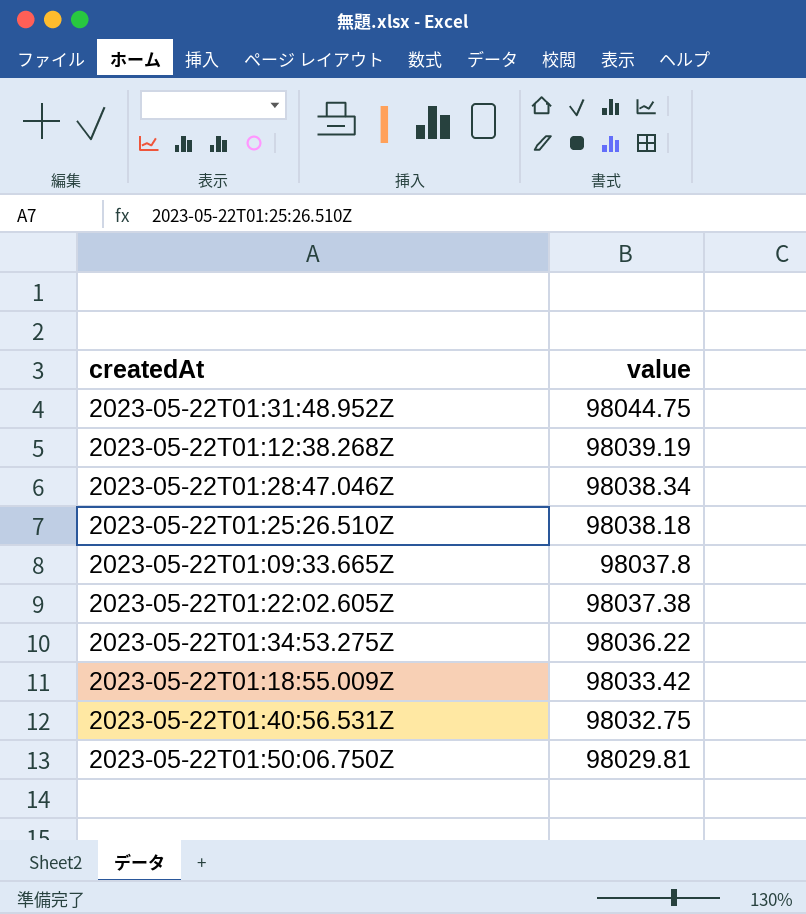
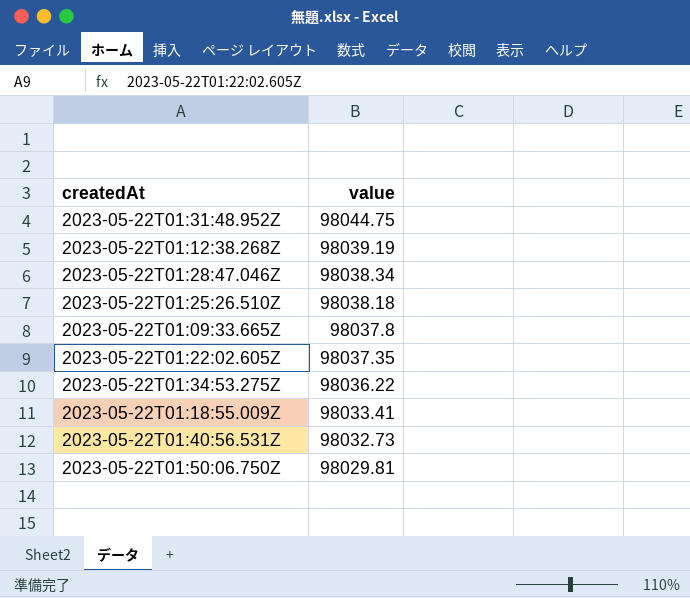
2023-05-22T01:22:02.605Z | value: 98037.38 -> 98037.35
2023-05-22T01:18:55.009Z | value: 98033.42 -> 98033.41
2023-05-22T01:40:56.531Z | value: 98032.75 -> 98032.73

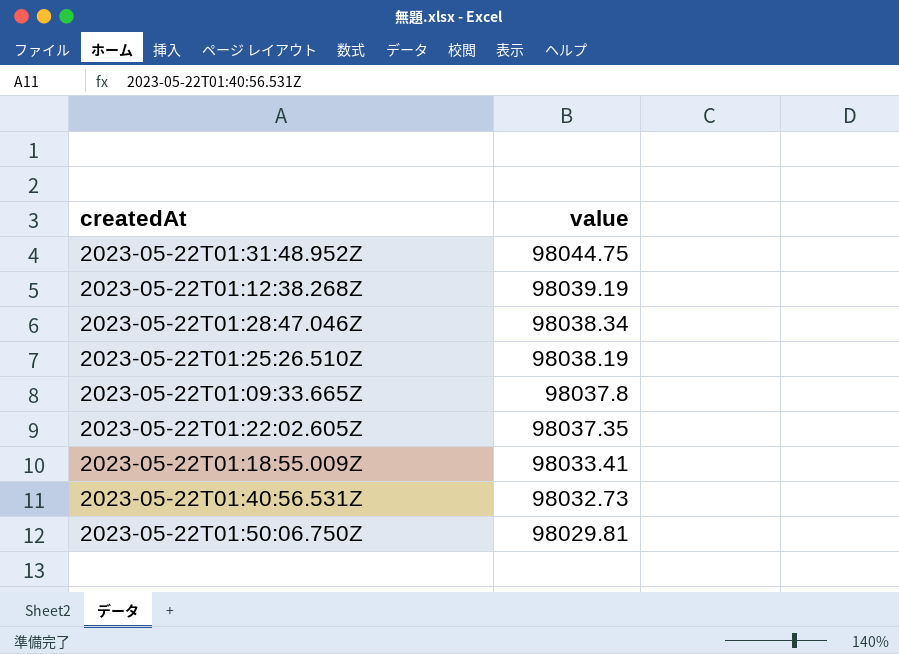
row 2023-05-22T01:34:53.275Z: 98036.22 -> none
2023-05-22T01:25:26.510Z | value: 98038.18 -> 98038.19

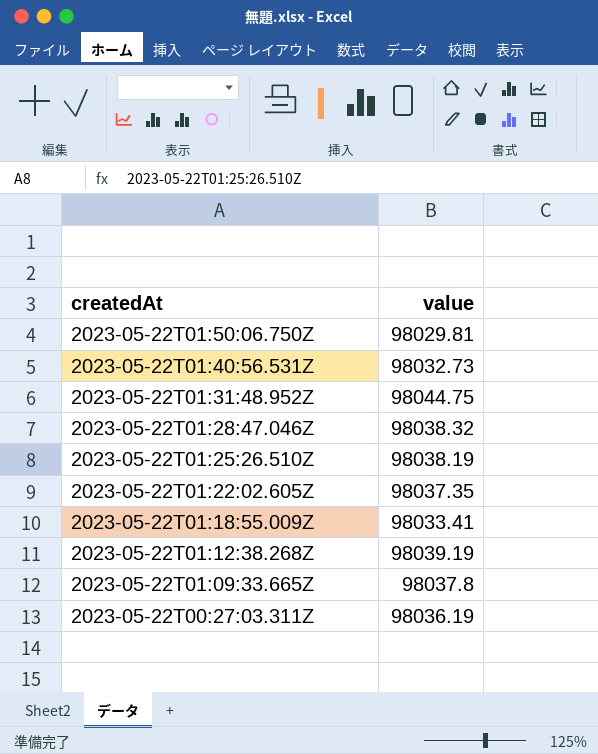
row order: value descending -> createdAt descending
2023-05-22T01:28:47.046Z | value: 98038.34 -> 98038.32
row 2023-05-22T00:27:03.311Z: none -> 98036.19

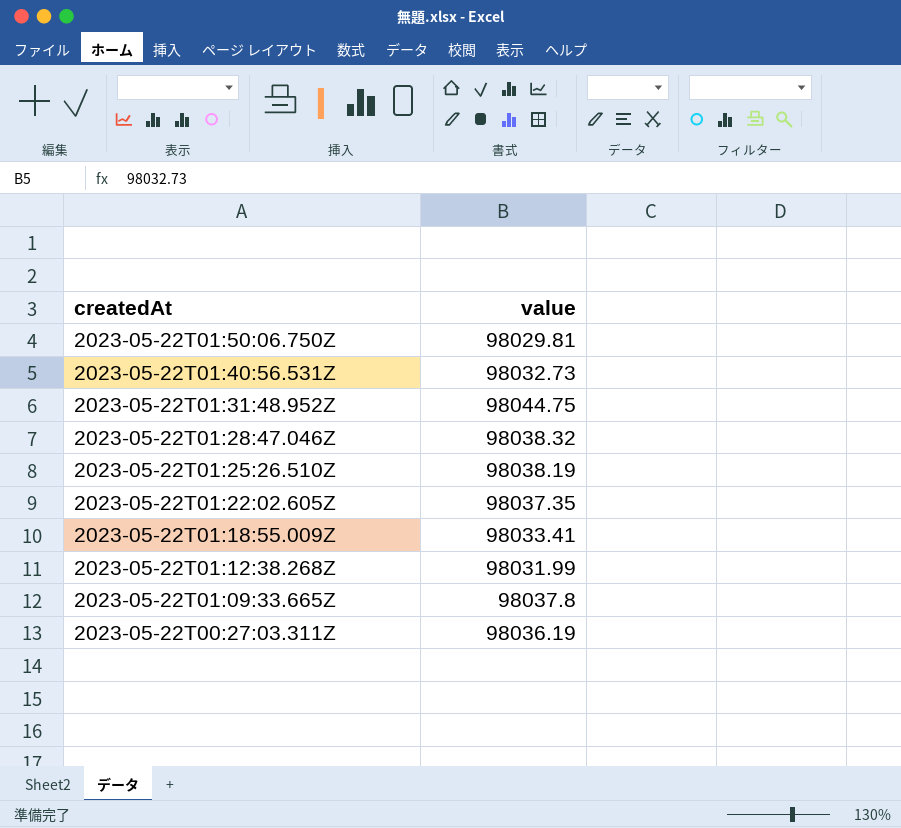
2023-05-22T01:12:38.268Z | value: 98039.19 -> 98031.99

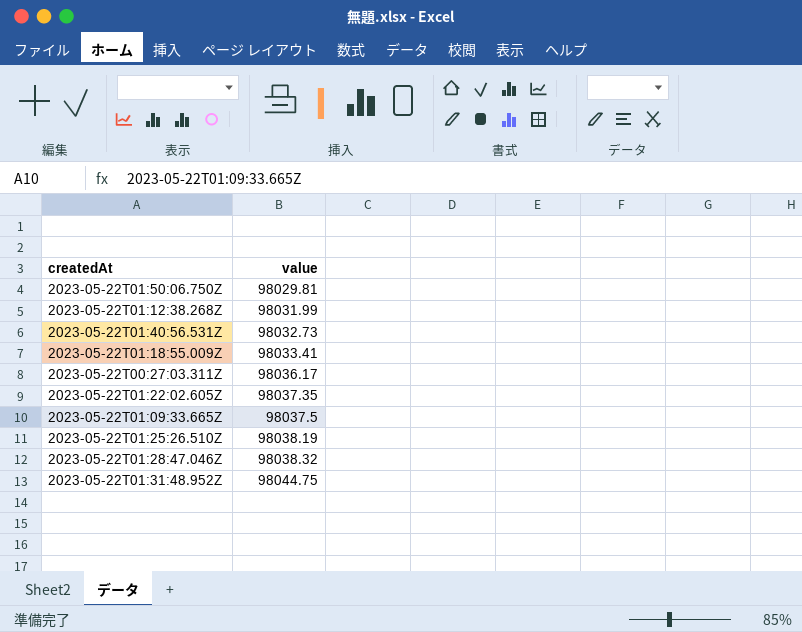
row order: createdAt descending -> value ascending
2023-05-22T00:27:03.311Z | value: 98036.19 -> 98036.17
2023-05-22T01:09:33.665Z | value: 98037.8 -> 98037.5

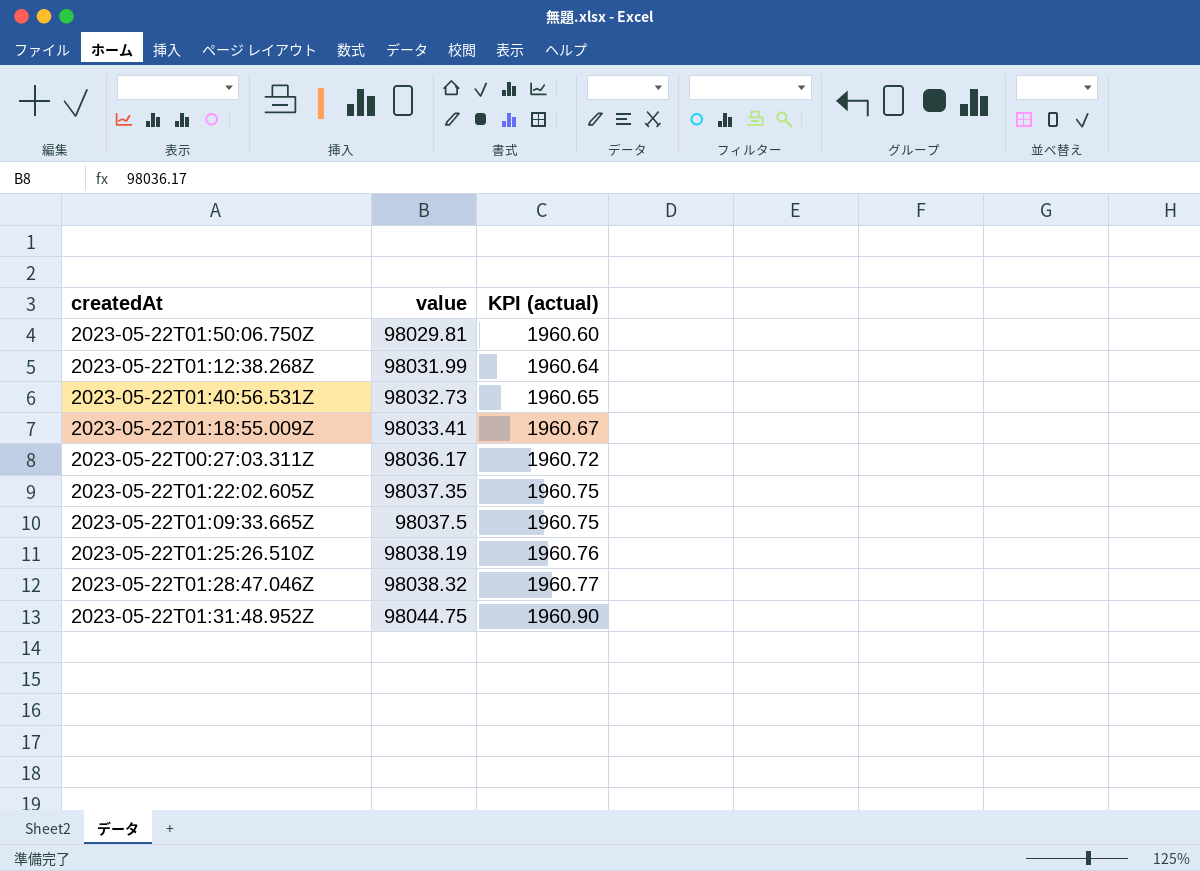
column KPI (actual) | formula: none -> [value] * 0.02

